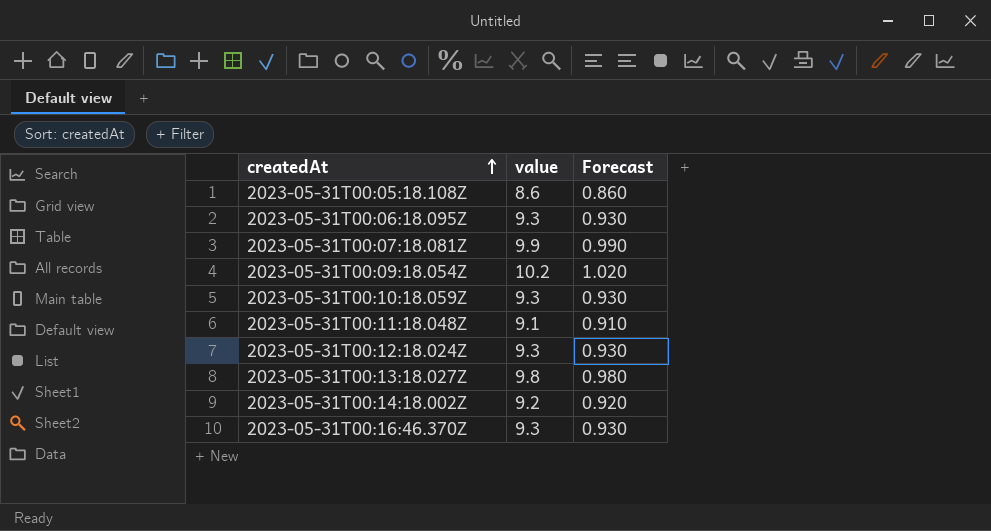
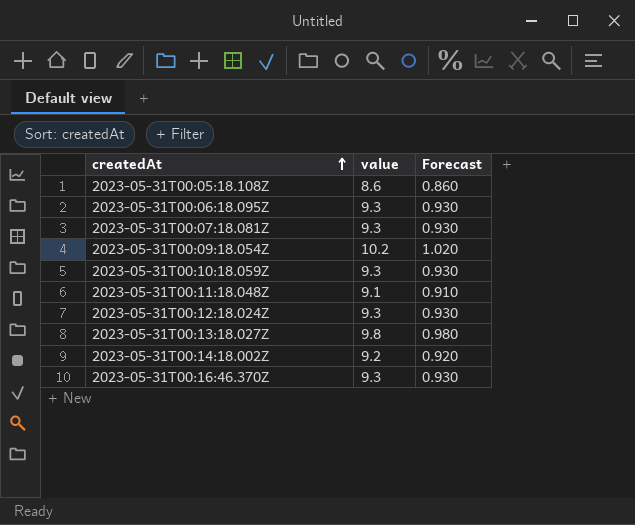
2023-05-31T00:07:18.081Z | value: 9.9 -> 9.3
2023-05-31T00:07:18.081Z | Forecast: 0.990 -> 0.930

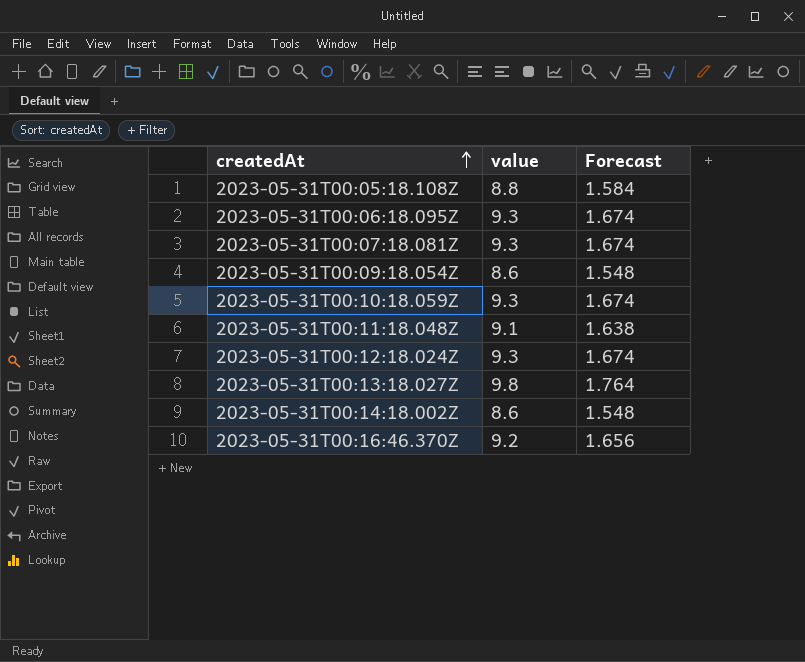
column Forecast | formula: [value] * 0.1 -> [value] * 0.18
2023-05-31T00:05:18.108Z | value: 8.6 -> 8.8
2023-05-31T00:09:18.054Z | value: 10.2 -> 8.6
2023-05-31T00:14:18.002Z | value: 9.2 -> 8.6
2023-05-31T00:16:46.370Z | value: 9.3 -> 9.2

